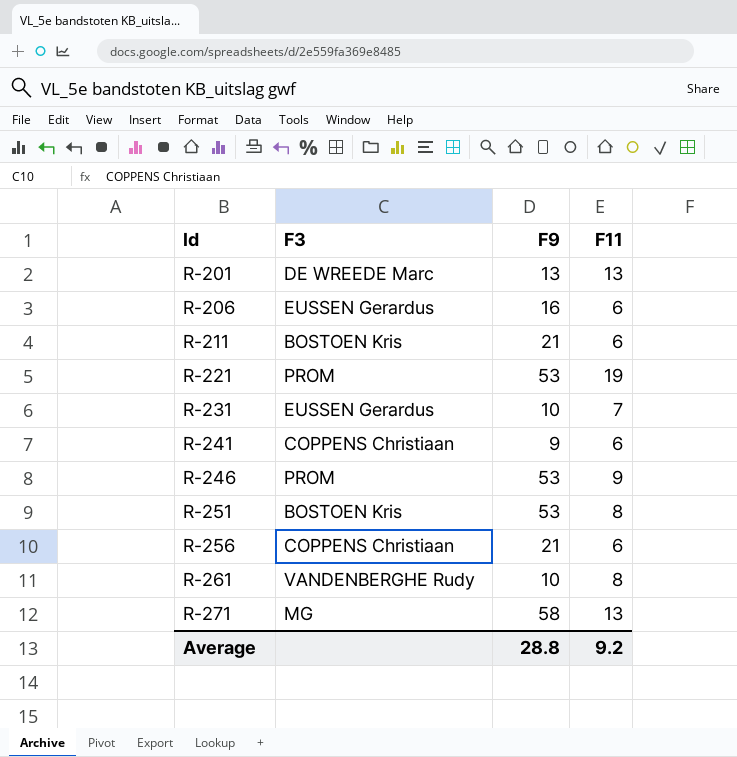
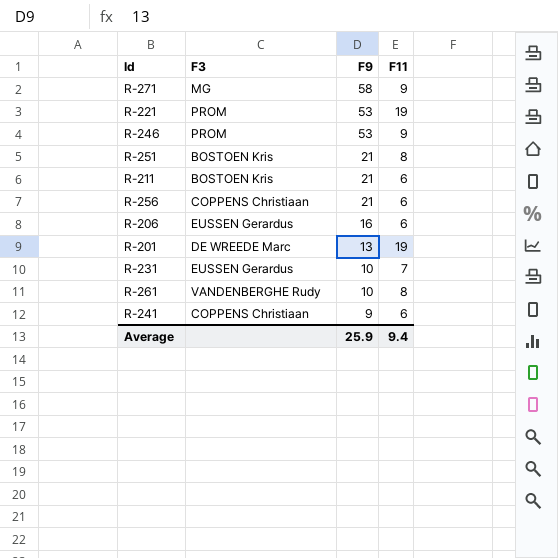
row order: Id ascending -> F9 descending
R-271 | F11: 13 -> 9
R-251 | F9: 53 -> 21
R-201 | F11: 13 -> 19
Average | F9: 28.8 -> 25.9
Average | F11: 9.2 -> 9.4

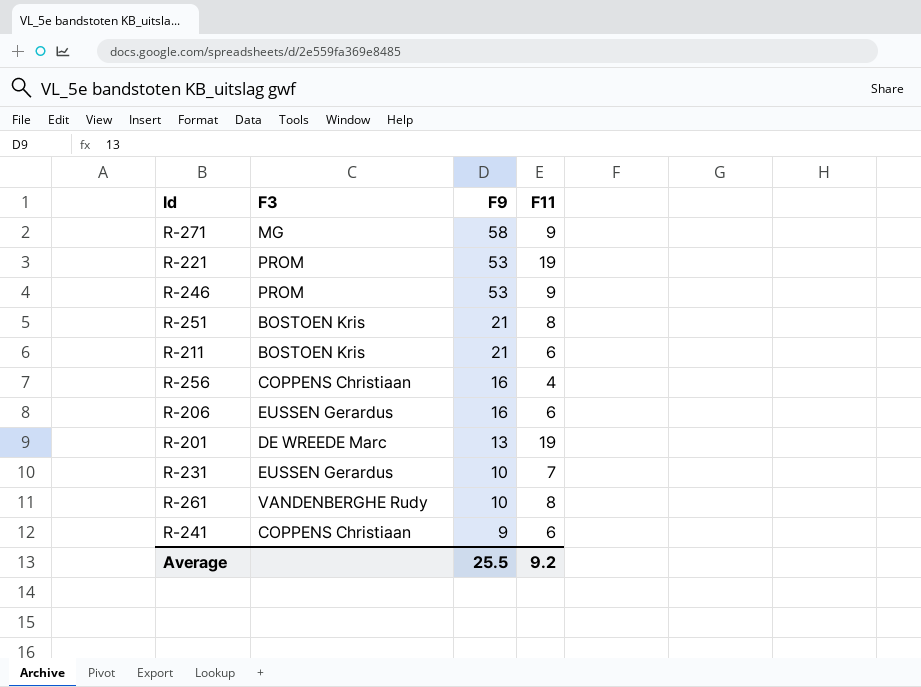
R-256 | F9: 21 -> 16
R-256 | F11: 6 -> 4
Average | F9: 25.9 -> 25.5
Average | F11: 9.4 -> 9.2

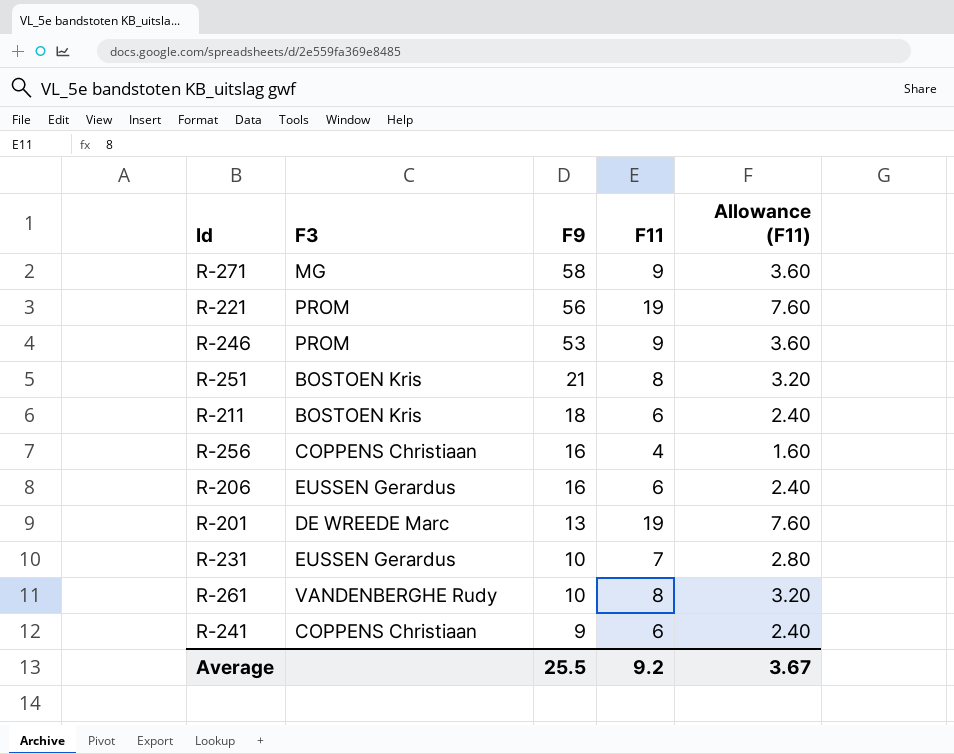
column Allowance (F11) | formula: none -> [F11] * 0.4
R-221 | F9: 53 -> 56
R-211 | F9: 21 -> 18

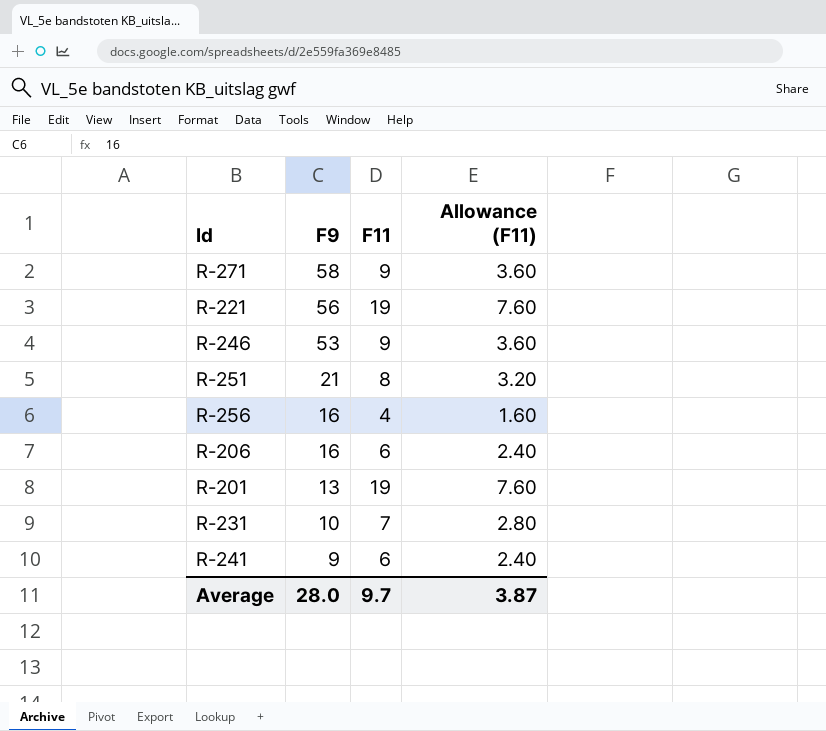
column F3 | position: 2 -> none
row R-211: BOSTOEN Kris | 18 | 6 | 2.40 -> none
row R-261: VANDENBERGHE Rudy | 10 | 8 | 3.20 -> none
Average | F9: 25.5 -> 28.0
Average | F11: 9.2 -> 9.7
Average | Allowance (F11): 3.67 -> 3.87

